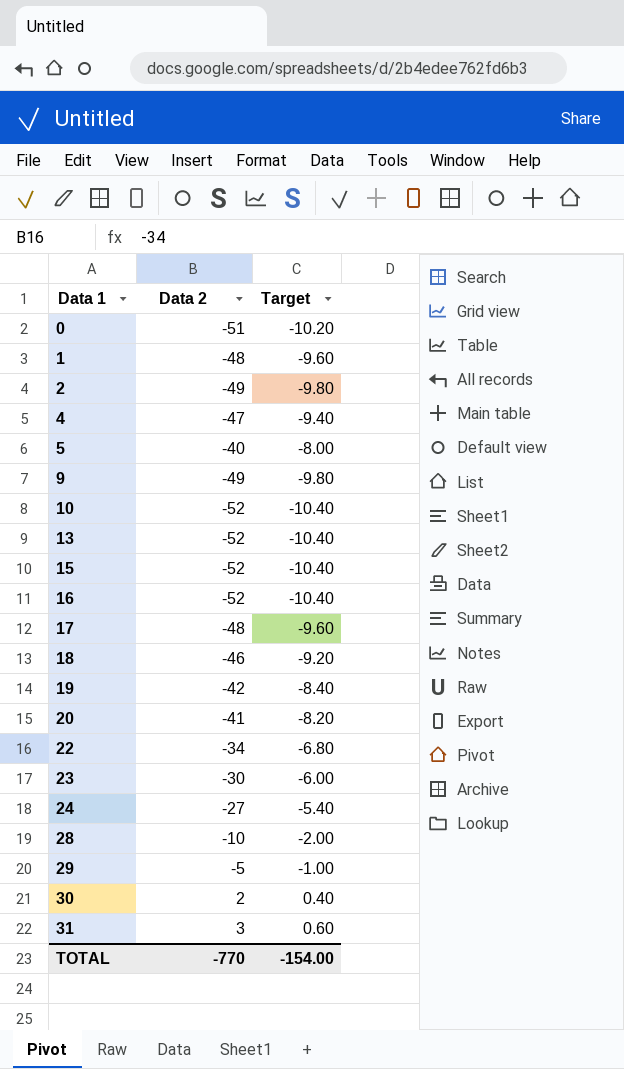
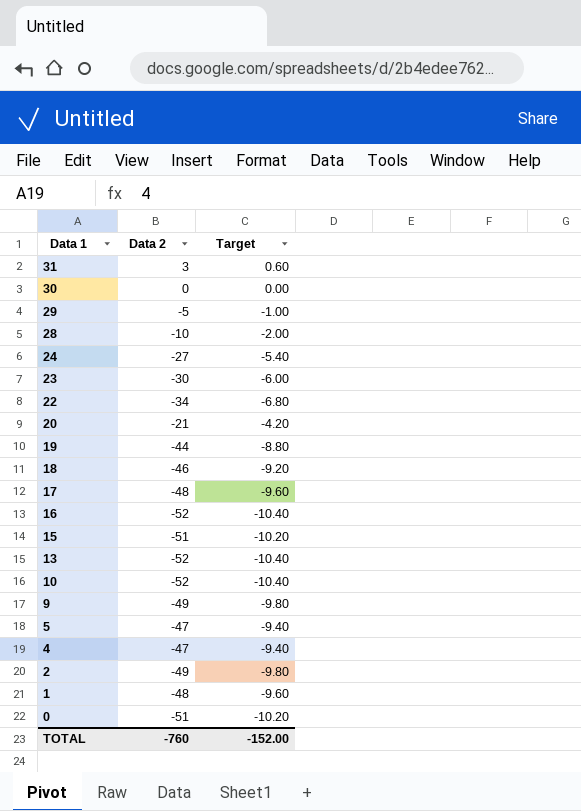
row order: Data 1 ascending -> Data 1 descending
30 | Data 2: 2 -> 0
30 | Target: 0.40 -> 0.00
20 | Data 2: -41 -> -21
20 | Target: -8.20 -> -4.20
19 | Data 2: -42 -> -44
19 | Target: -8.40 -> -8.80
15 | Data 2: -52 -> -51
15 | Target: -10.40 -> -10.20
5 | Data 2: -40 -> -47
5 | Target: -8.00 -> -9.40
TOTAL | Data 2: -770 -> -760
TOTAL | Target: -154.00 -> -152.00

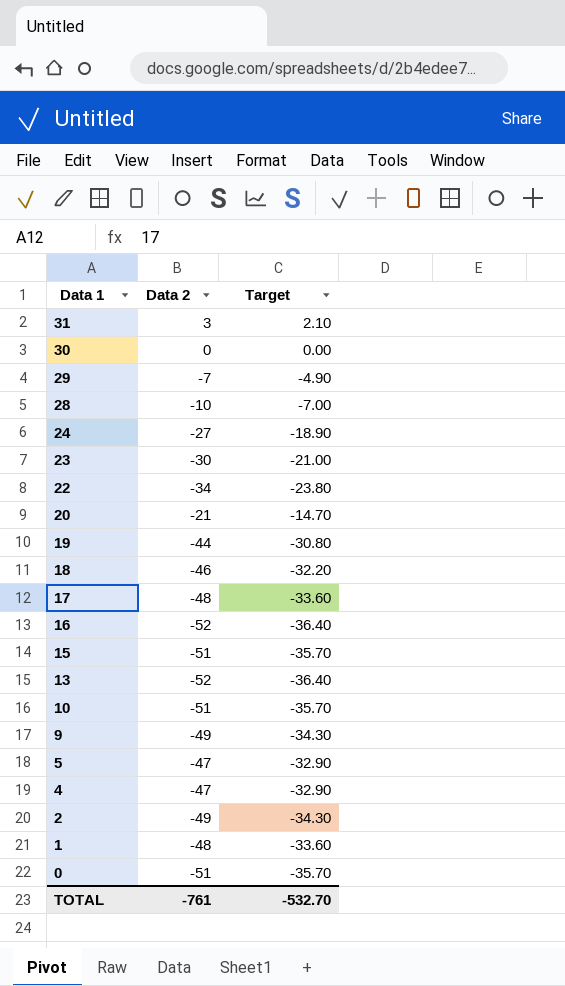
column Target | formula: [Data 2] * 0.2 -> [Data 2] * 0.7
29 | Data 2: -5 -> -7
10 | Data 2: -52 -> -51
TOTAL | Data 2: -760 -> -761
TOTAL | Target: -152.00 -> -532.70

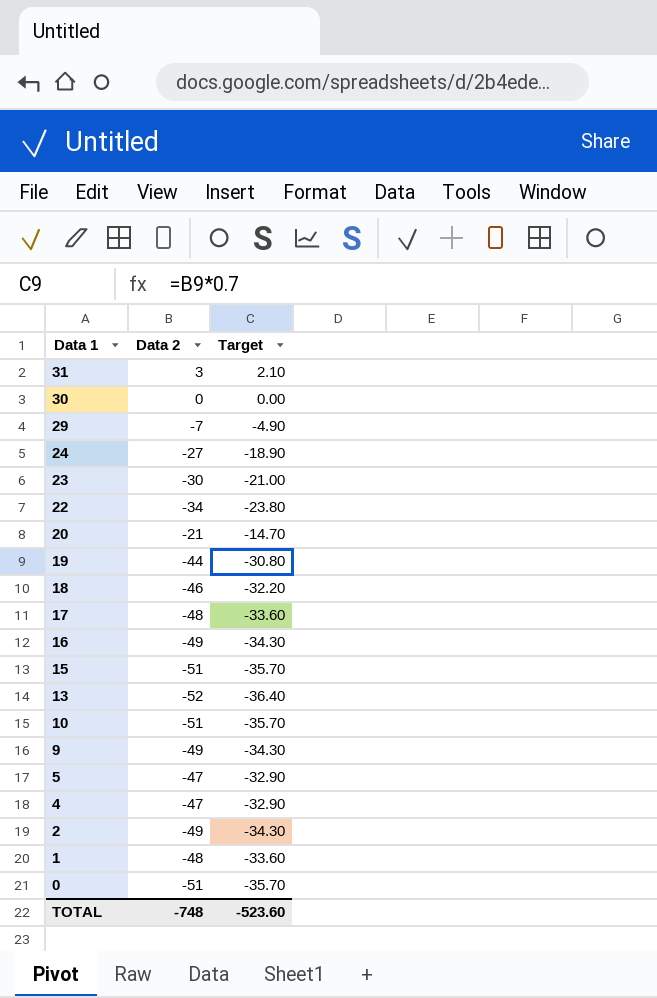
row 28: -10 | -7.00 -> none
16 | Data 2: -52 -> -49
16 | Target: -36.40 -> -34.30
TOTAL | Data 2: -761 -> -748
TOTAL | Target: -532.70 -> -523.60

